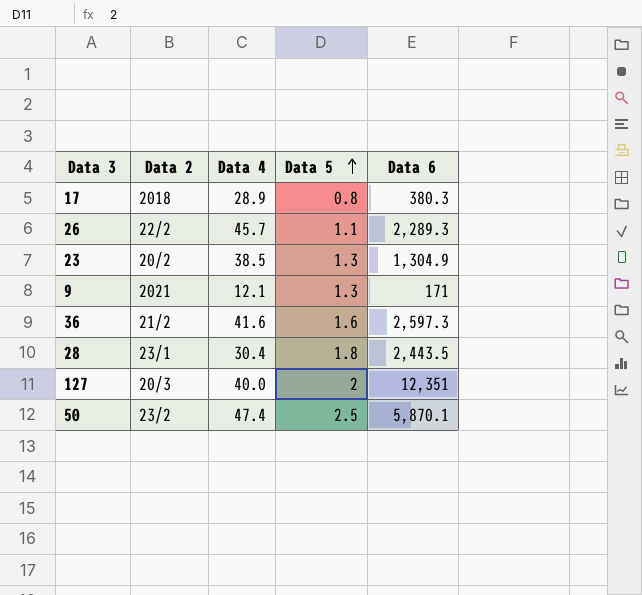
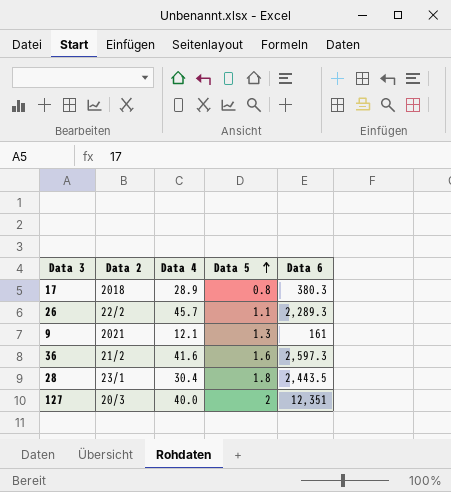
row 23: 20/2 | 38.5 | 1.3 | 1,304.9 -> none
row 50: 23/2 | 47.4 | 2.5 | 5,870.1 -> none
9 | Data 6: 171 -> 161

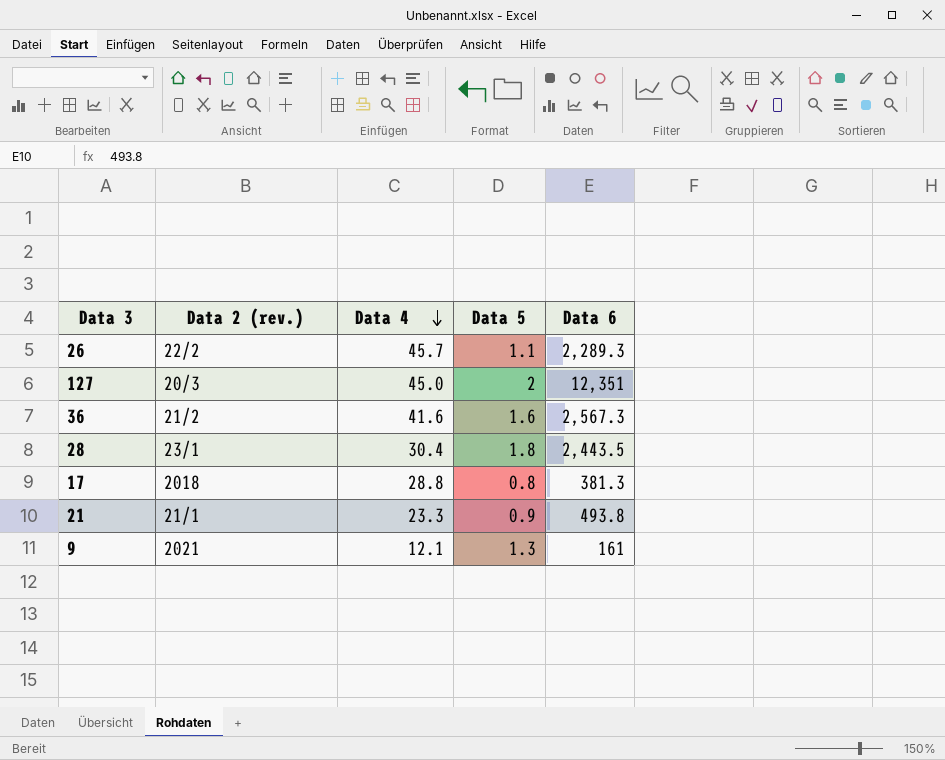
row order: Data 5 ascending -> Data 4 descending
column name: Data 2 -> Data 2 (rev.)
127 | Data 4: 40.0 -> 45.0
36 | Data 6: 2,597.3 -> 2,567.3
17 | Data 4: 28.9 -> 28.8
17 | Data 6: 380.3 -> 381.3
row 21: none -> 21/1 | 23.3 | 0.9 | 493.8

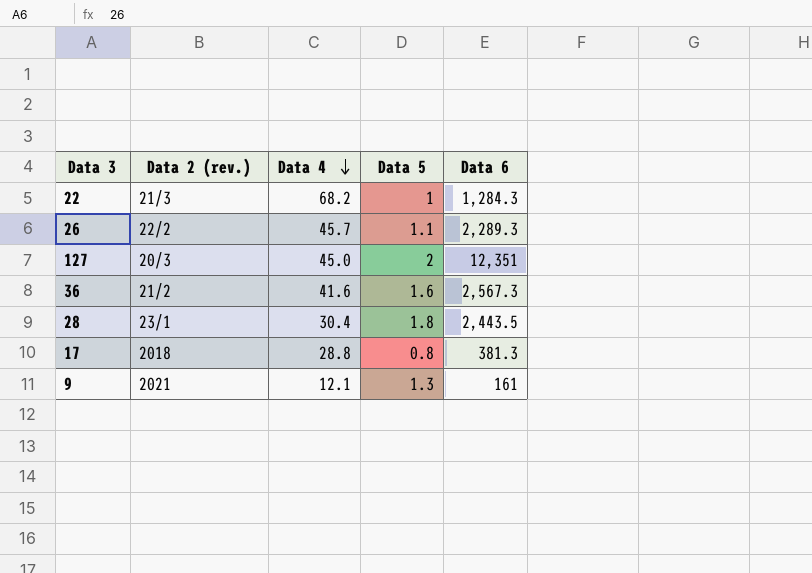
row 21: 21/1 | 23.3 | 0.9 | 493.8 -> none
row 22: none -> 21/3 | 68.2 | 1 | 1,284.3

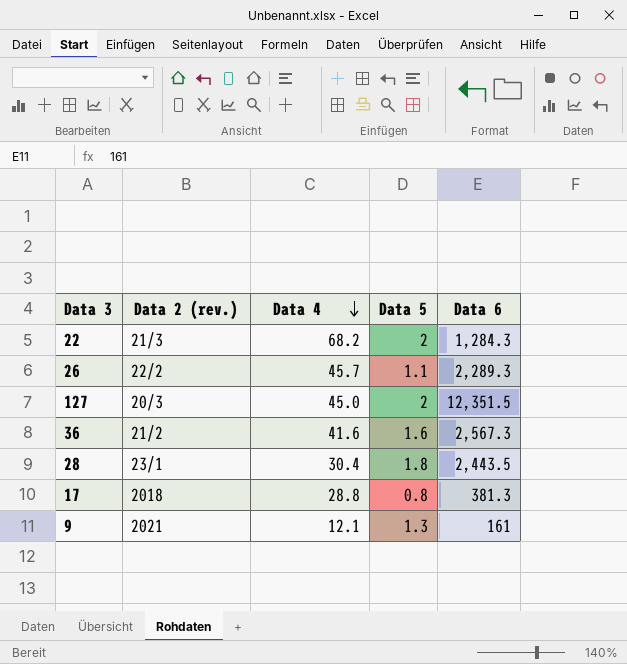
22 | Data 5: 1 -> 2
127 | Data 6: 12,351 -> 12,351.5

